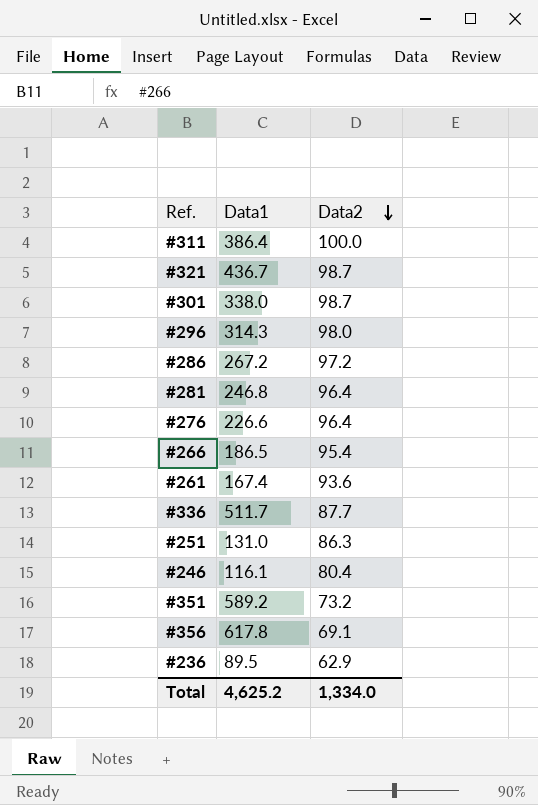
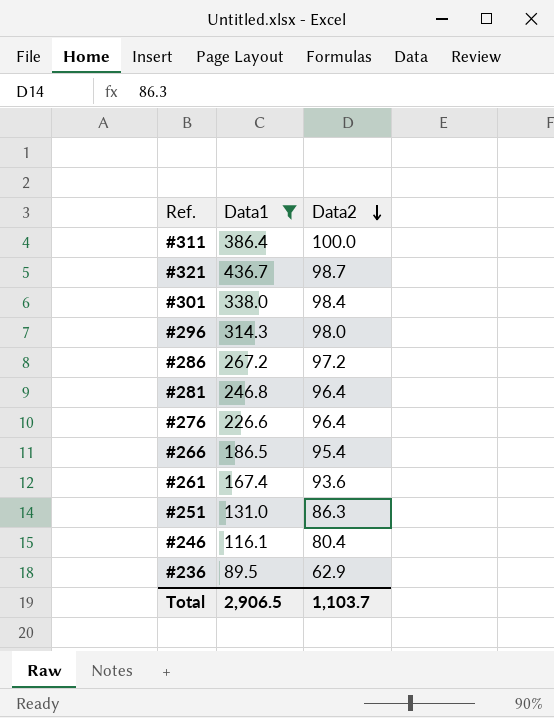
filter: none -> Data1 <= 436.7
#301 | Data2: 98.7 -> 98.4
Total | Data1: 4,625.2 -> 2,906.5
Total | Data2: 1,334.0 -> 1,103.7

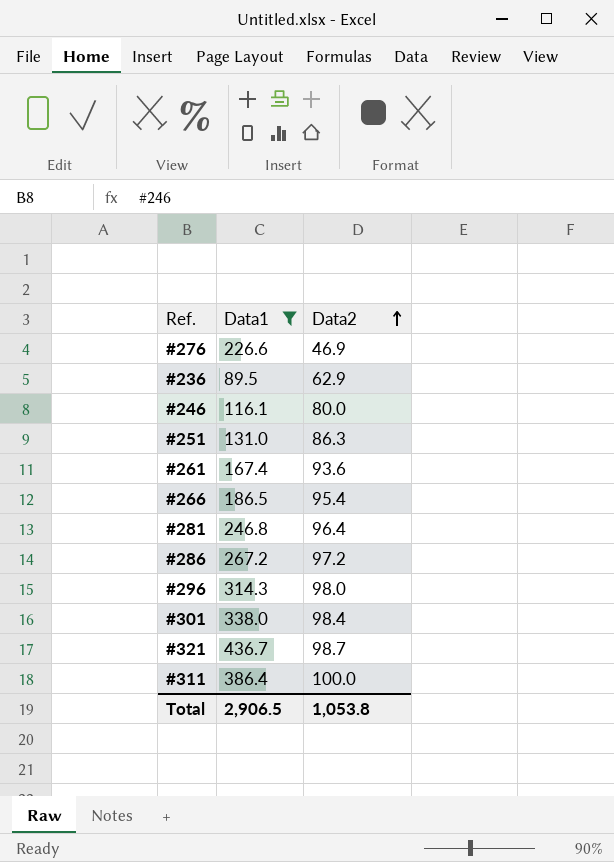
row order: Data2 descending -> Data2 ascending
#276 | Data2: 96.4 -> 46.9
#246 | Data2: 80.4 -> 80.0
Total | Data2: 1,103.7 -> 1,053.8

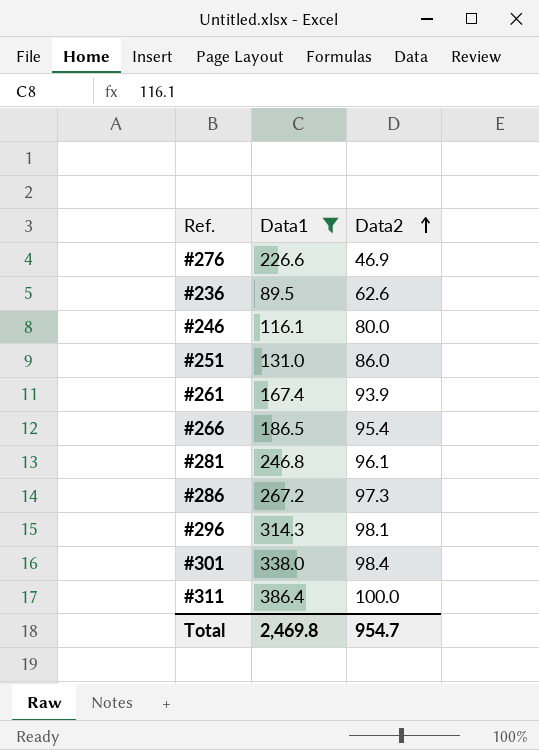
row #321: 436.7 | 98.7 -> none
#236 | Data2: 62.9 -> 62.6
#251 | Data2: 86.3 -> 86.0
#261 | Data2: 93.6 -> 93.9
#281 | Data2: 96.4 -> 96.1
#286 | Data2: 97.2 -> 97.3
#296 | Data2: 98.0 -> 98.1
Total | Data1: 2,906.5 -> 2,469.8
Total | Data2: 1,053.8 -> 954.7

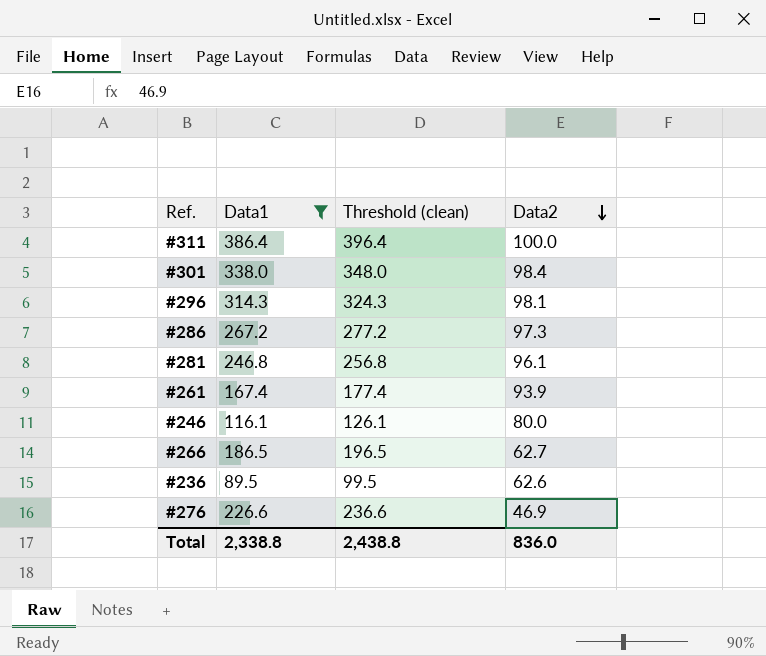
row order: Data2 ascending -> Data2 descending
column Threshold (clean) | formula: none -> [Data1] + 10
row #251: 131.0 | 86.0 -> none
#266 | Data2: 95.4 -> 62.7
Total | Data1: 2,469.8 -> 2,338.8
Total | Data2: 954.7 -> 836.0

